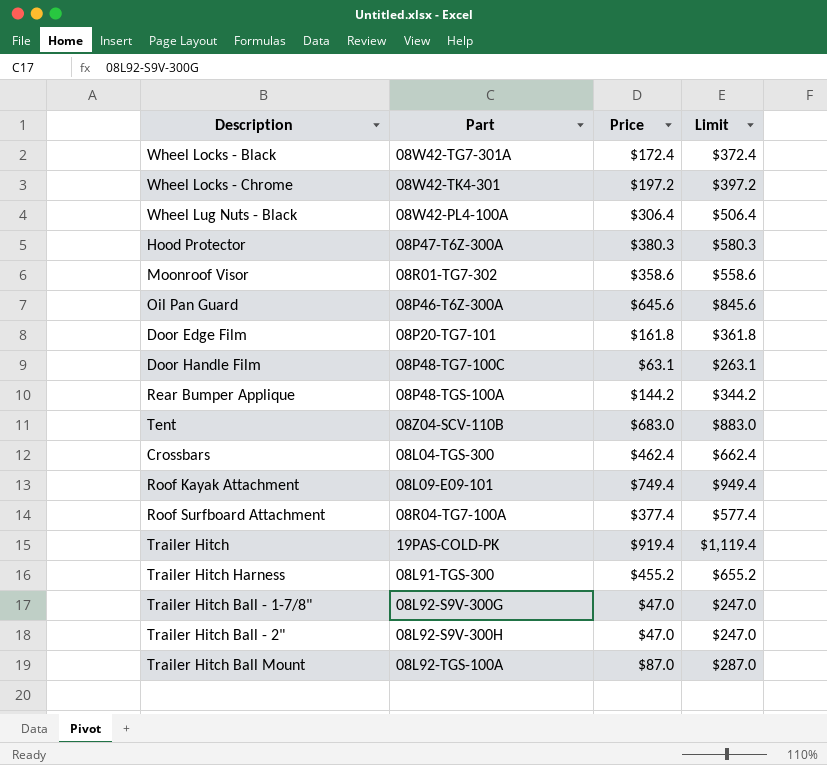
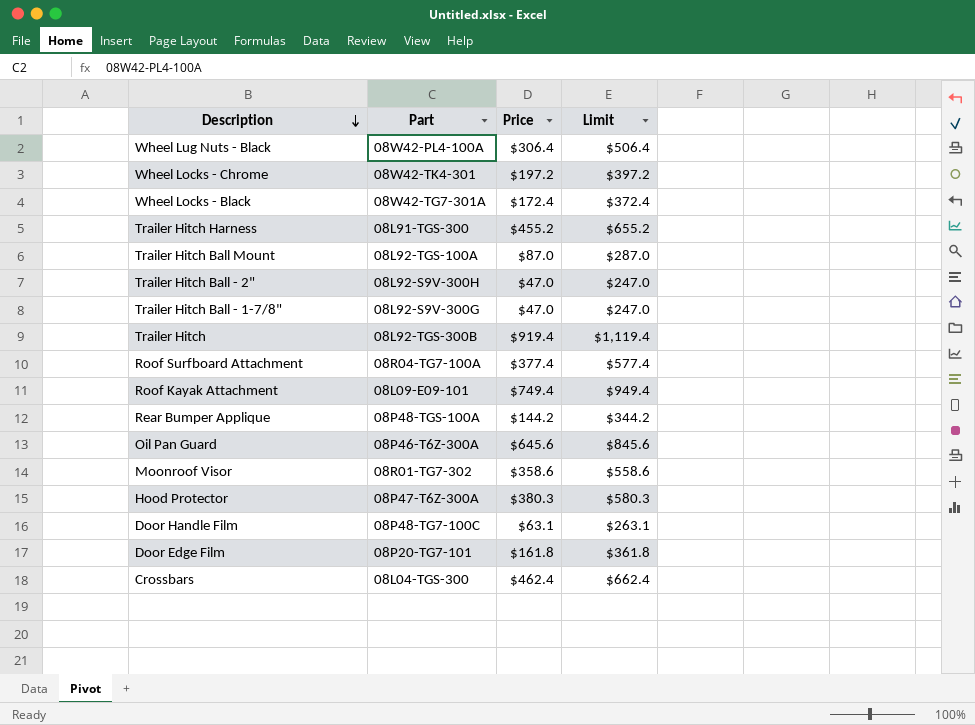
row order: none -> Description descending
row Tent: 08Z04-SCV-110B | $683.0 | $883.0 -> none
Trailer Hitch | Part: 19PAS-COLD-PK -> 08L92-TGS-300B

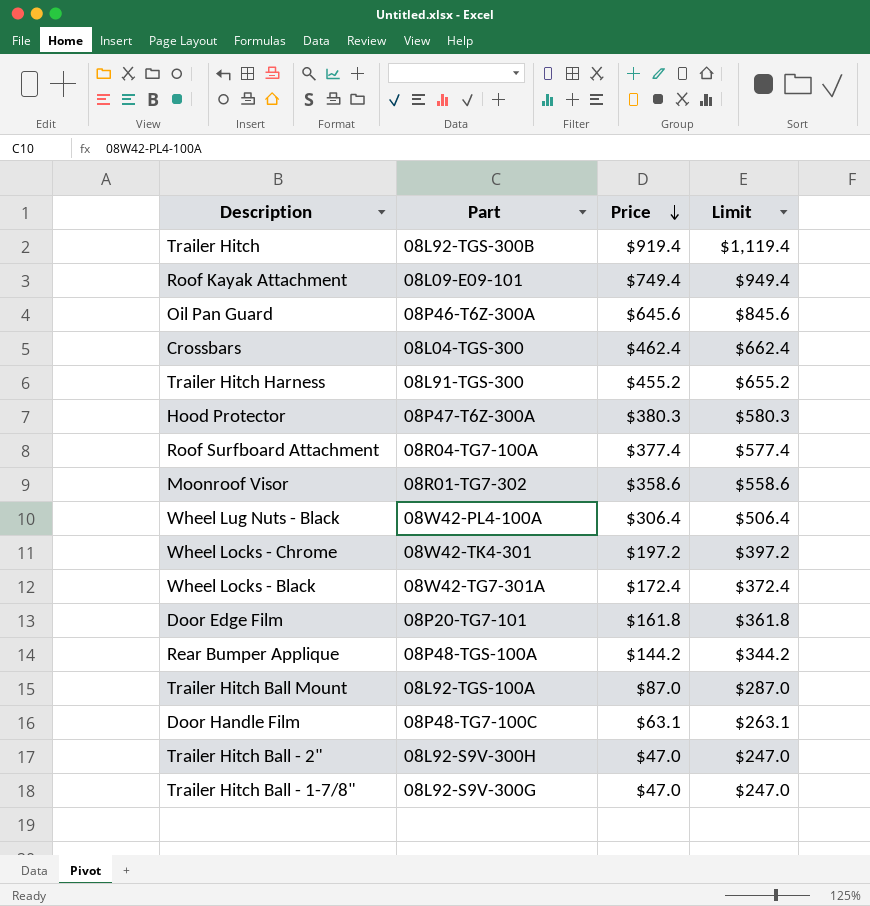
row order: Description descending -> Price descending

